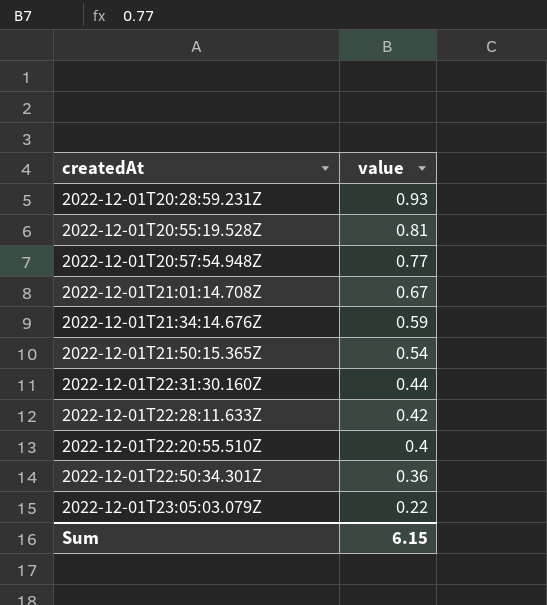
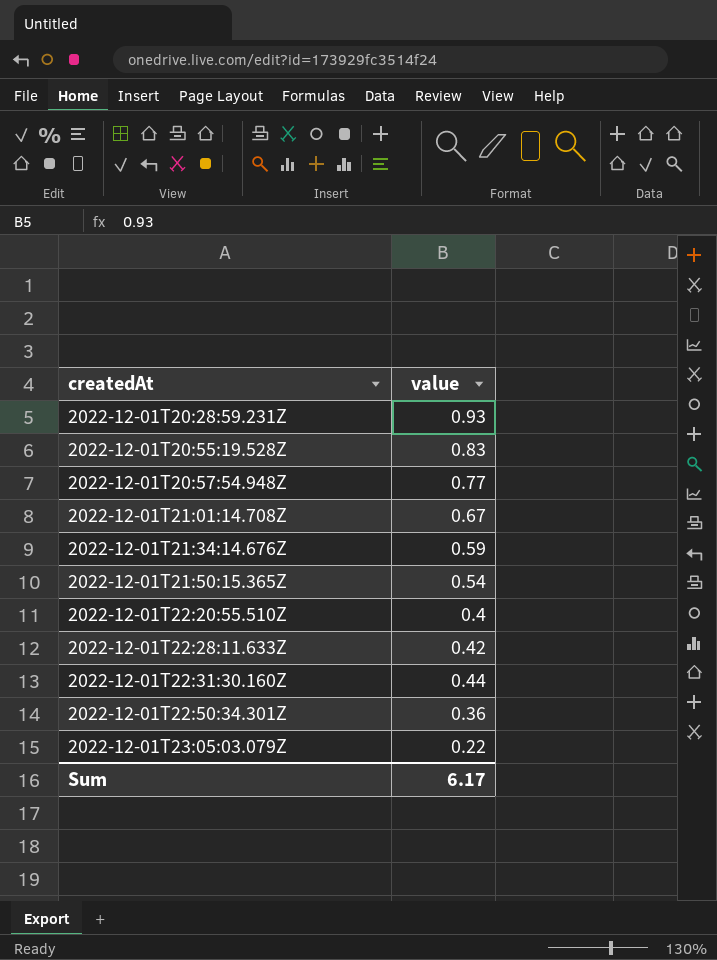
row order: value descending -> createdAt ascending
2022-12-01T20:55:19.528Z | value: 0.81 -> 0.83
Sum | value: 6.15 -> 6.17

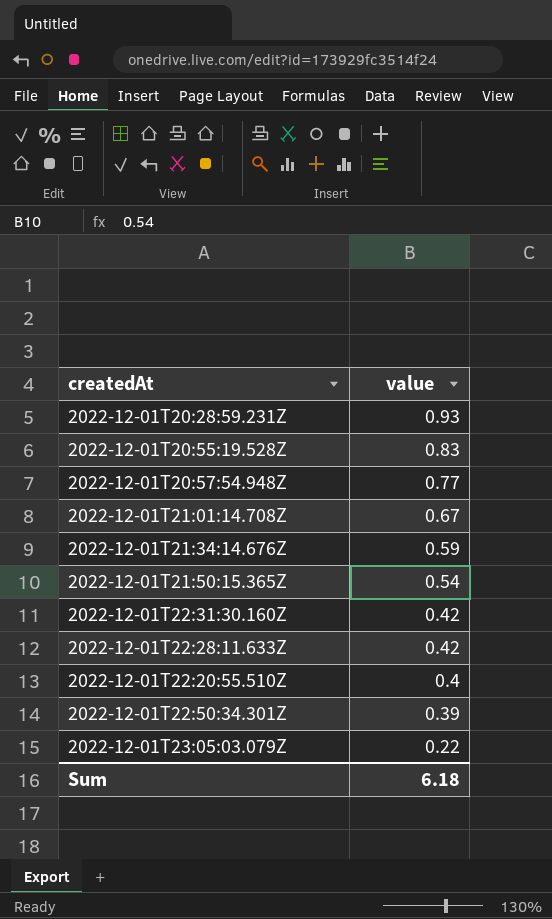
row order: createdAt ascending -> value descending
2022-12-01T22:31:30.160Z | value: 0.44 -> 0.42
2022-12-01T22:50:34.301Z | value: 0.36 -> 0.39
Sum | value: 6.17 -> 6.18

